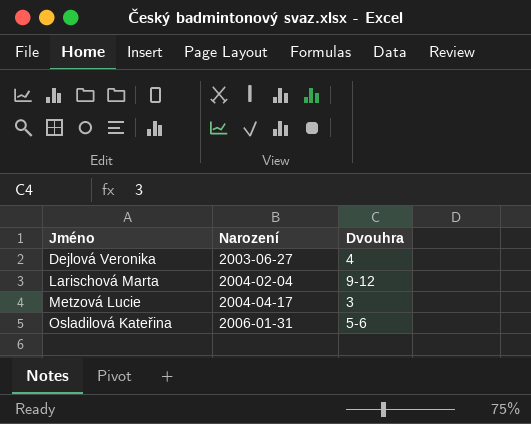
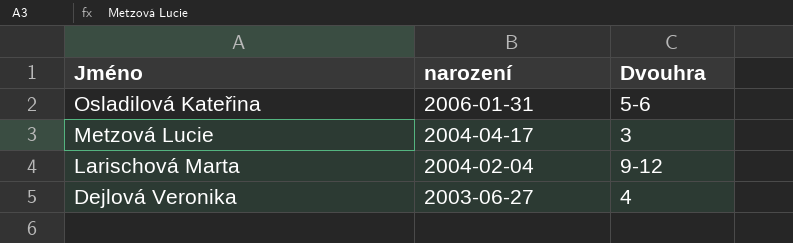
row order: Jméno ascending -> Jméno descending
column name: Narození -> narození

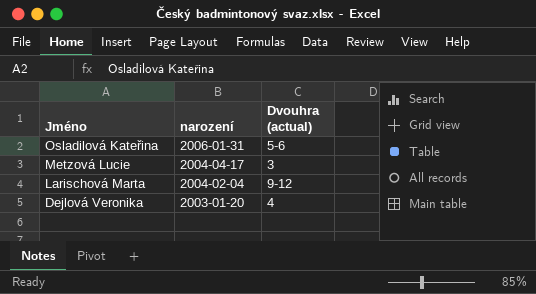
column name: Dvouhra -> Dvouhra (actual)
Dejlová Veronika | narození: 2003-06-27 -> 2003-01-20

